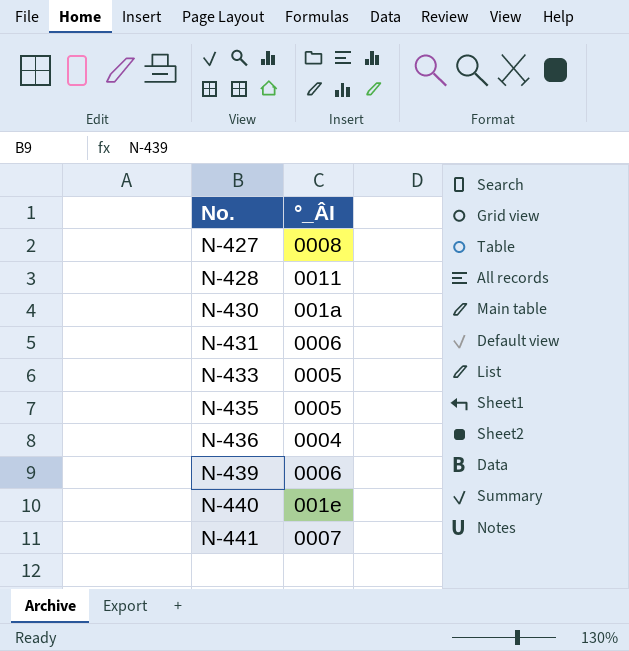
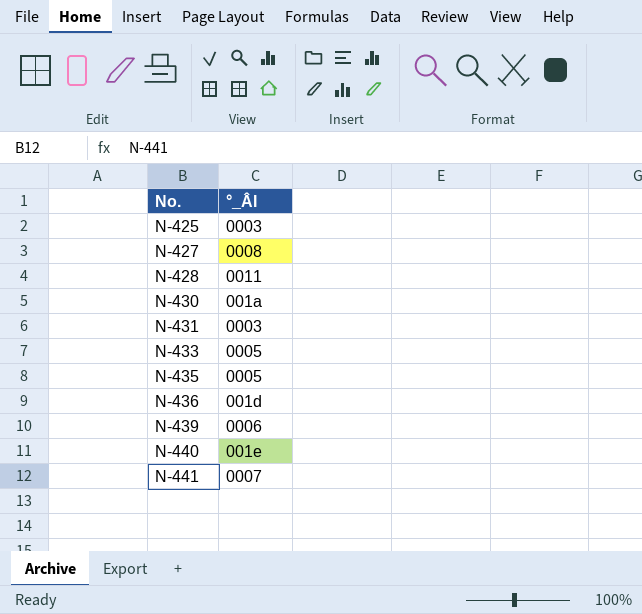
row N-425: none -> 0003
N-431 | °_ÂI: 0006 -> 0003
N-436 | °_ÂI: 0004 -> 001d

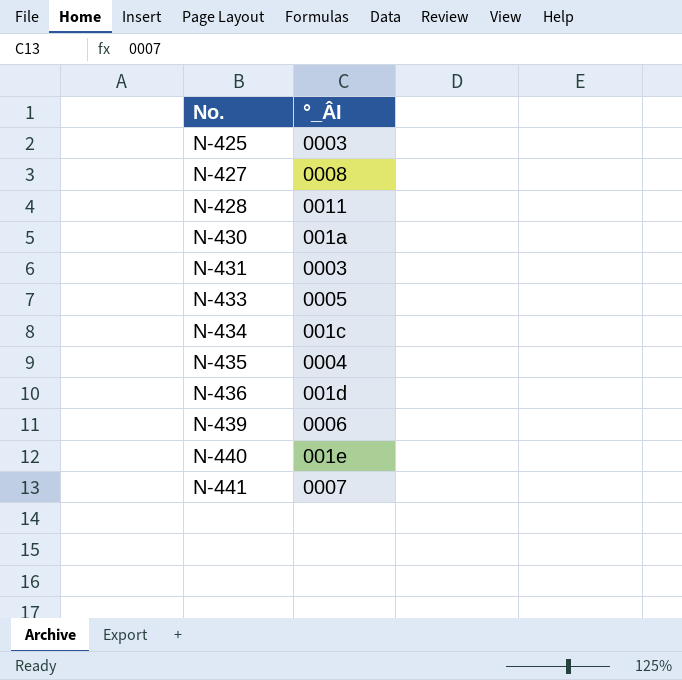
row N-434: none -> 001c
N-435 | °_ÂI: 0005 -> 0004

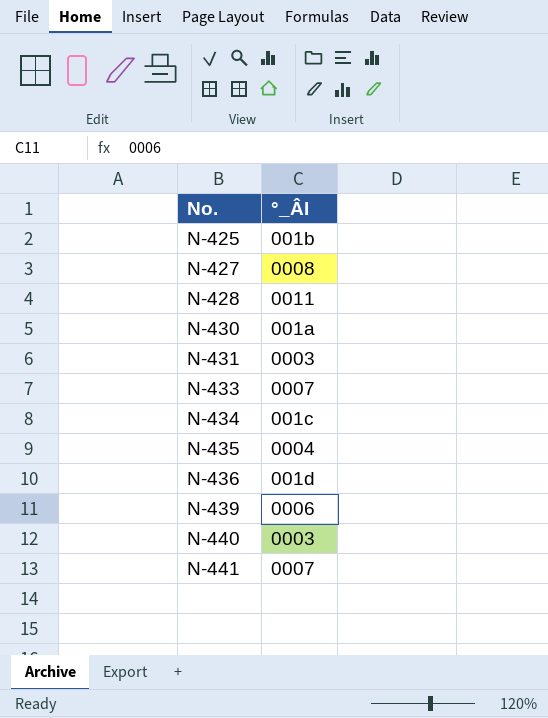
N-425 | °_ÂI: 0003 -> 001b
N-433 | °_ÂI: 0005 -> 0007
N-440 | °_ÂI: 001e -> 0003

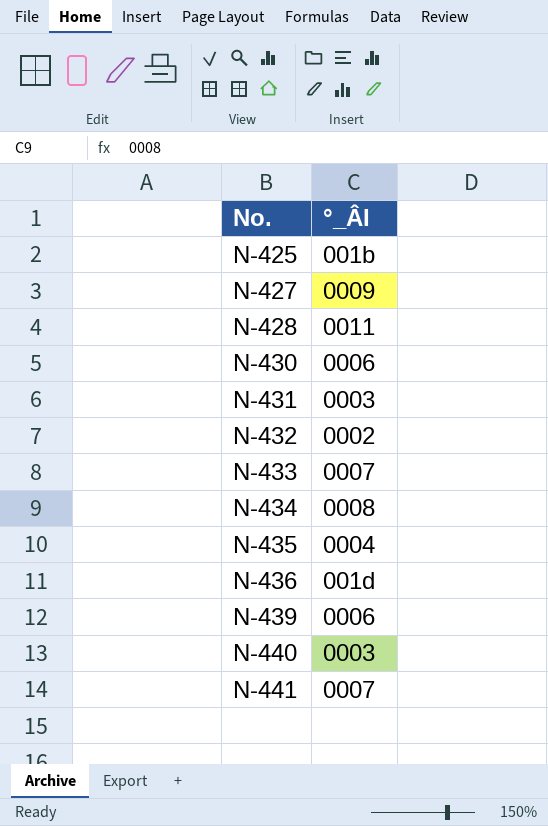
N-427 | °_ÂI: 0008 -> 0009
N-430 | °_ÂI: 001a -> 0006
row N-432: none -> 0002
N-434 | °_ÂI: 001c -> 0008

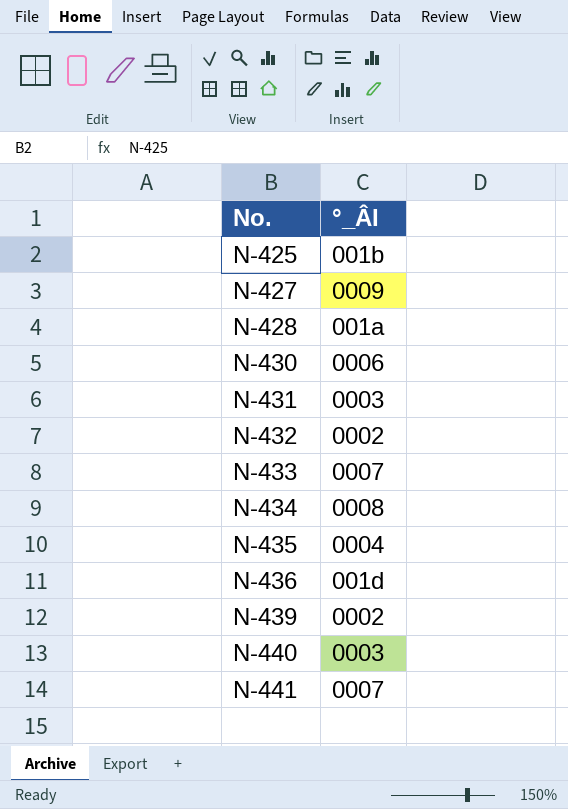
N-428 | °_ÂI: 0011 -> 001a
N-439 | °_ÂI: 0006 -> 0002

